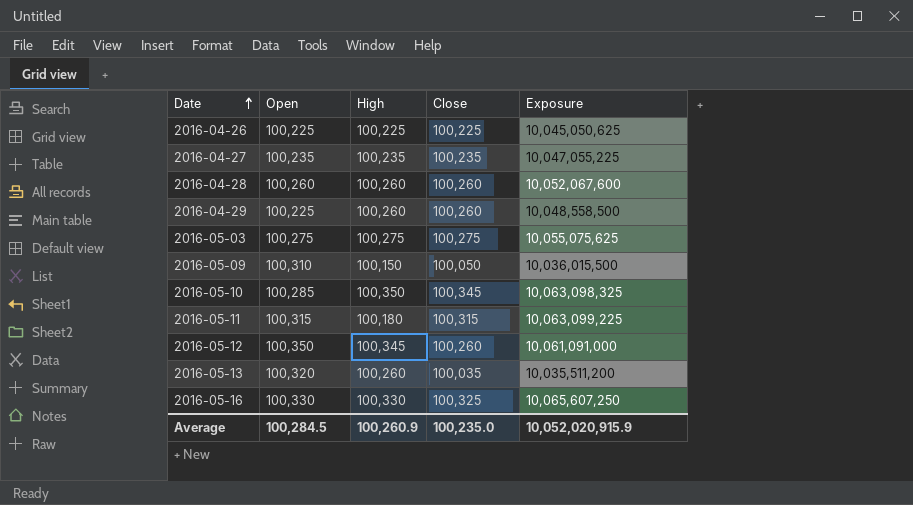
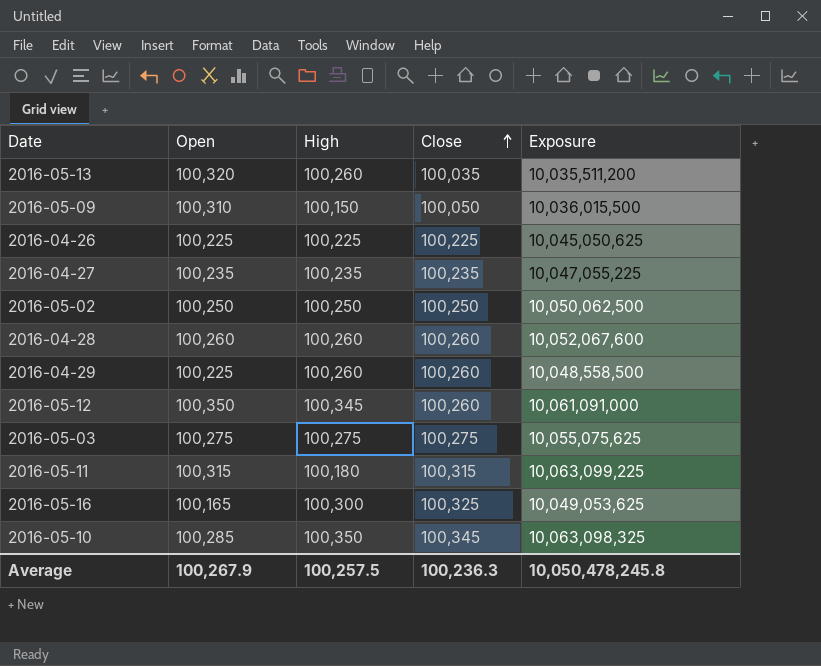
row order: Date ascending -> Close ascending
row 2016-05-02: none -> 100,250 | 100,250 | 100,250 | 10,050,062,500
2016-05-16 | Open: 100,330 -> 100,165
2016-05-16 | High: 100,330 -> 100,300
2016-05-16 | Exposure: 10,065,607,250 -> 10,049,053,625
Average | Open: 100,284.5 -> 100,267.9
Average | High: 100,260.9 -> 100,257.5
Average | Close: 100,235.0 -> 100,236.3
Average | Exposure: 10,052,020,915.9 -> 10,050,478,245.8

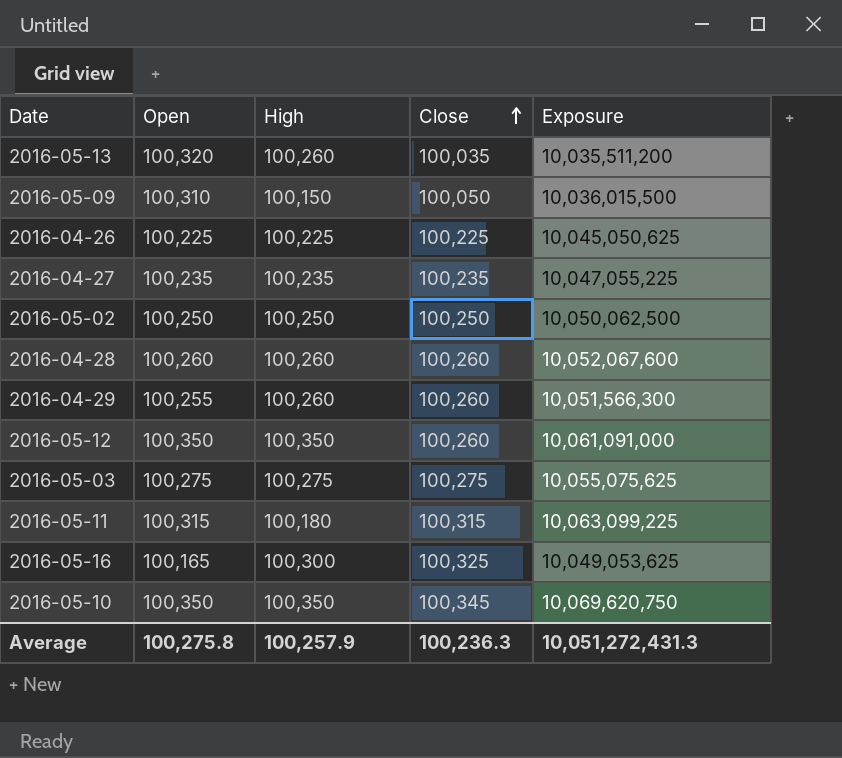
2016-04-29 | Open: 100,225 -> 100,255
2016-04-29 | Exposure: 10,048,558,500 -> 10,051,566,300
2016-05-12 | High: 100,345 -> 100,350
2016-05-10 | Open: 100,285 -> 100,350
2016-05-10 | Exposure: 10,063,098,325 -> 10,069,620,750
Average | Open: 100,267.9 -> 100,275.8
Average | High: 100,257.5 -> 100,257.9
Average | Exposure: 10,050,478,245.8 -> 10,051,272,431.3

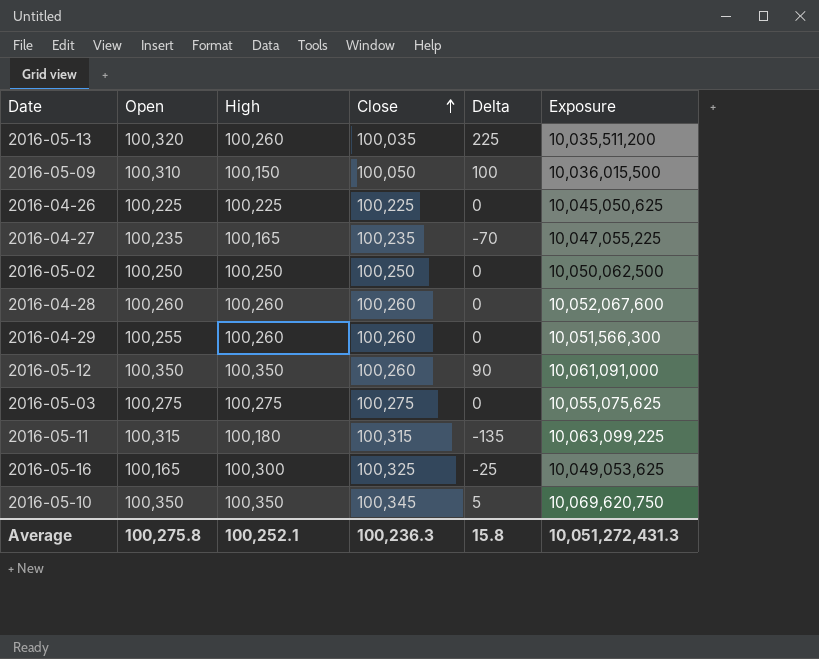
column Delta | formula: none -> [High] - [Close]
2016-04-27 | High: 100,235 -> 100,165
Average | High: 100,257.9 -> 100,252.1

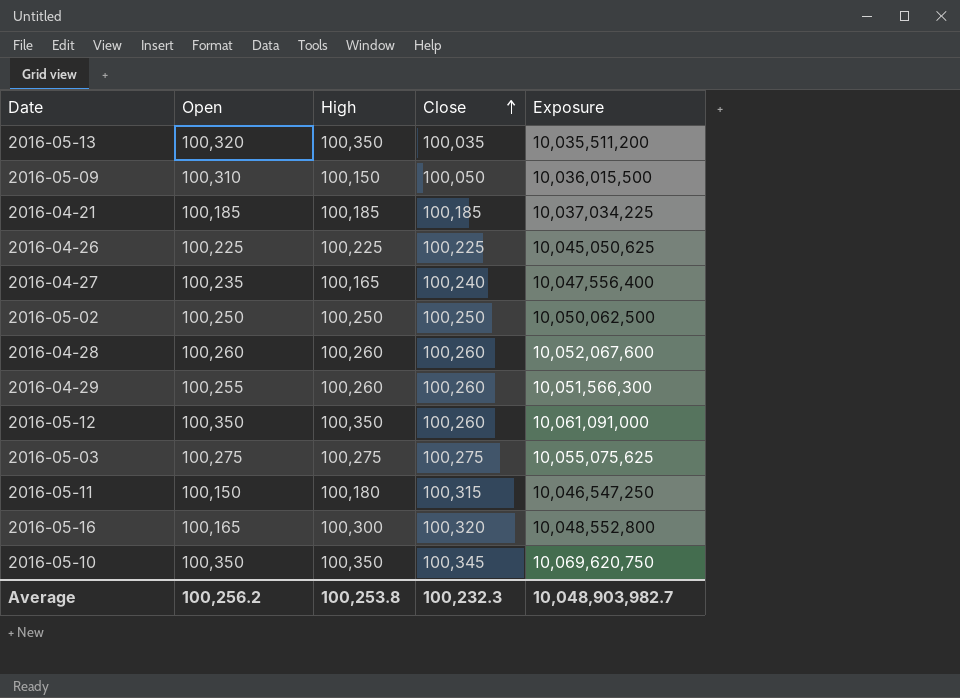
column Delta | formula: [High] - [Close] -> none
2016-05-13 | High: 100,260 -> 100,350
row 2016-04-21: none -> 100,185 | 100,185 | 100,185 | 10,037,034,225
2016-04-27 | Close: 100,235 -> 100,240
2016-04-27 | Exposure: 10,047,055,225 -> 10,047,556,400
2016-05-11 | Open: 100,315 -> 100,150
2016-05-11 | Exposure: 10,063,099,225 -> 10,046,547,250
2016-05-16 | Close: 100,325 -> 100,320
2016-05-16 | Exposure: 10,049,053,625 -> 10,048,552,800
Average | Open: 100,275.8 -> 100,256.2
Average | High: 100,252.1 -> 100,253.8
Average | Close: 100,236.3 -> 100,232.3
Average | Exposure: 10,051,272,431.3 -> 10,048,903,982.7

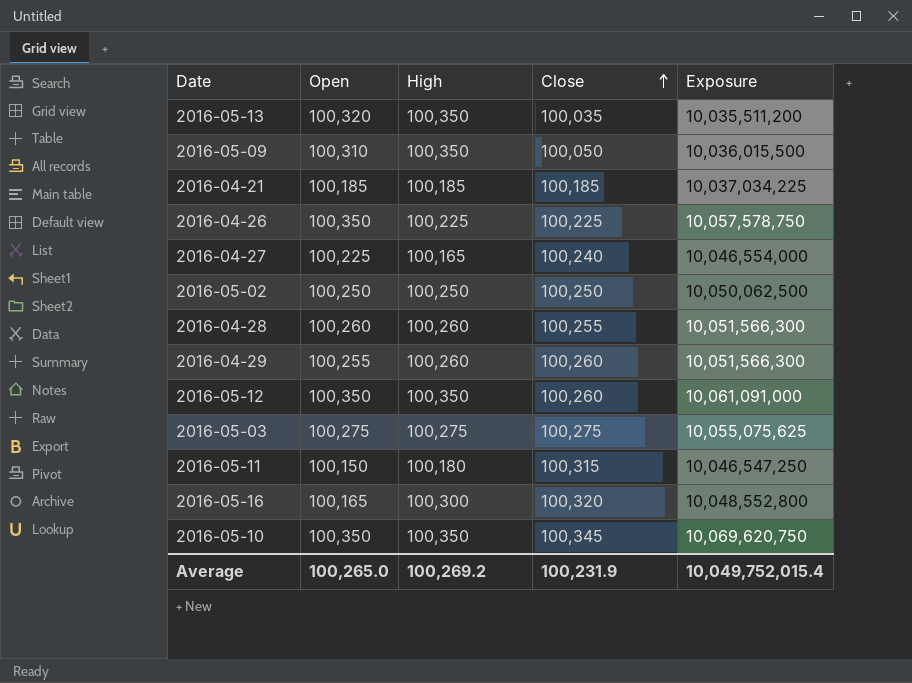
2016-05-09 | High: 100,150 -> 100,350
2016-04-26 | Open: 100,225 -> 100,350
2016-04-26 | Exposure: 10,045,050,625 -> 10,057,578,750
2016-04-27 | Open: 100,235 -> 100,225
2016-04-27 | Exposure: 10,047,556,400 -> 10,046,554,000
2016-04-28 | Close: 100,260 -> 100,255
2016-04-28 | Exposure: 10,052,067,600 -> 10,051,566,300
Average | Open: 100,256.2 -> 100,265.0
Average | High: 100,253.8 -> 100,269.2
Average | Close: 100,232.3 -> 100,231.9
Average | Exposure: 10,048,903,982.7 -> 10,049,752,015.4

